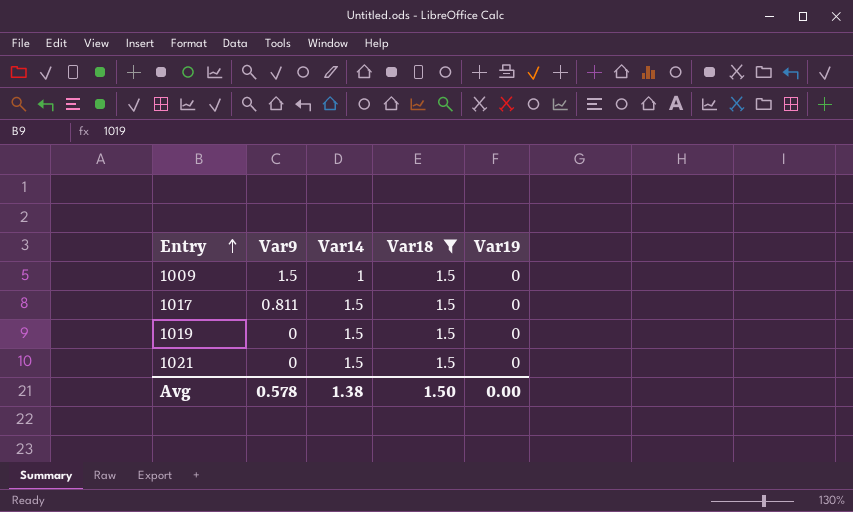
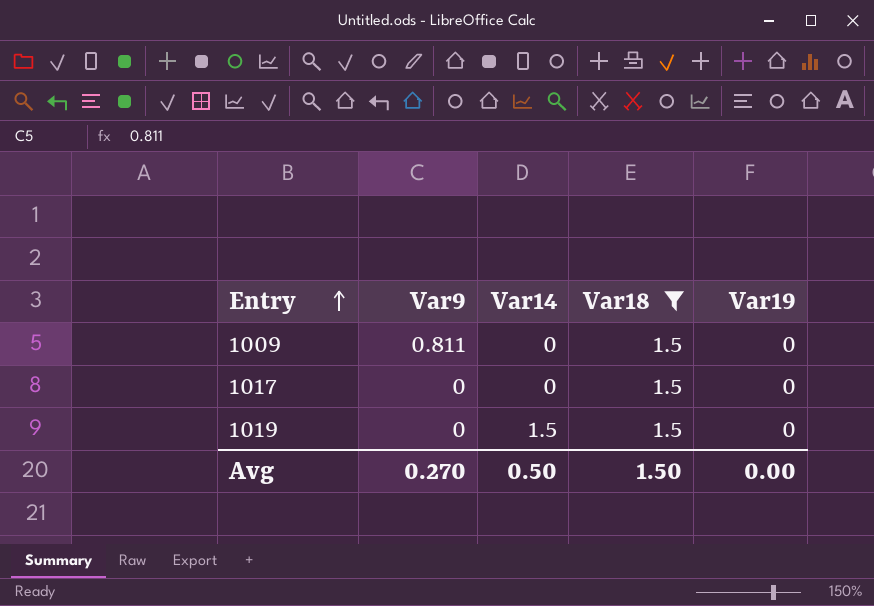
row 1021: 0 | 1.5 | 1.5 | 0 -> none
1009 | Var9: 1.5 -> 0.811
1009 | Var14: 1 -> 0
1017 | Var9: 0.811 -> 0
1017 | Var14: 1.5 -> 0
Avg | Var9: 0.578 -> 0.270
Avg | Var14: 1.38 -> 0.50

